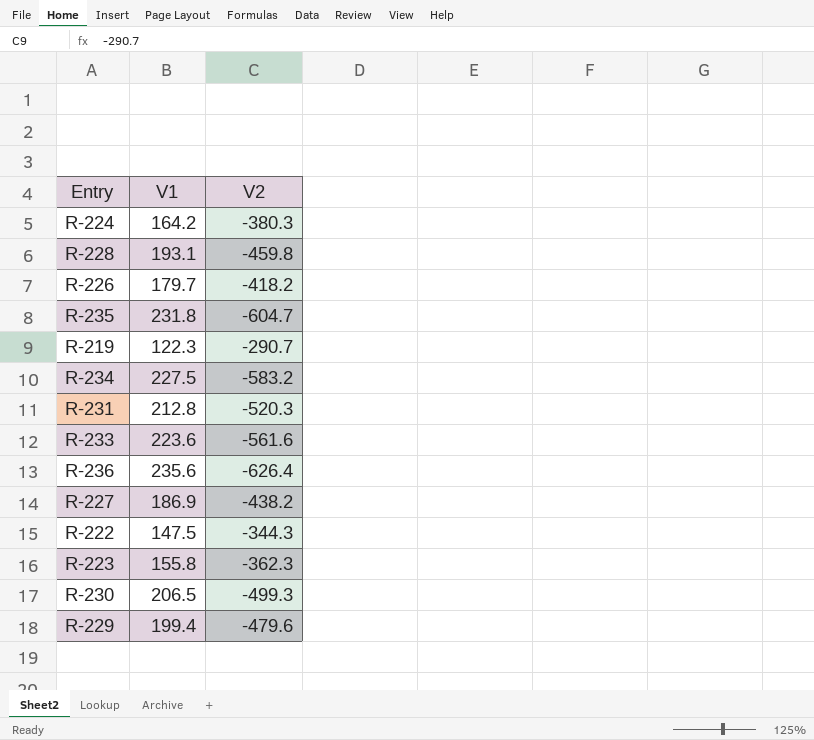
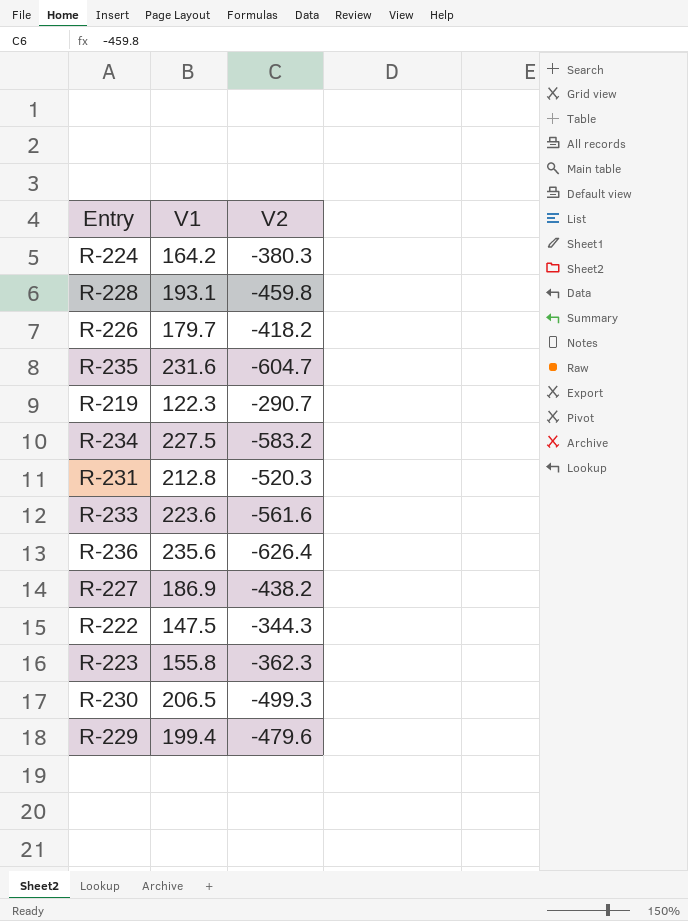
R-235 | V1: 231.8 -> 231.6

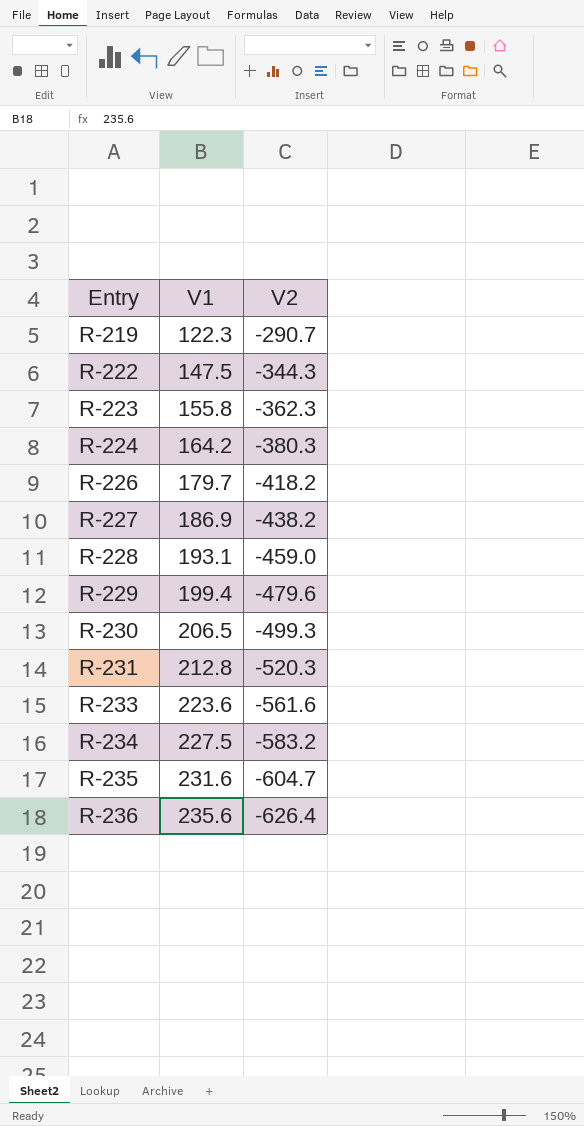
row order: none -> Entry ascending
R-228 | V2: -459.8 -> -459.0

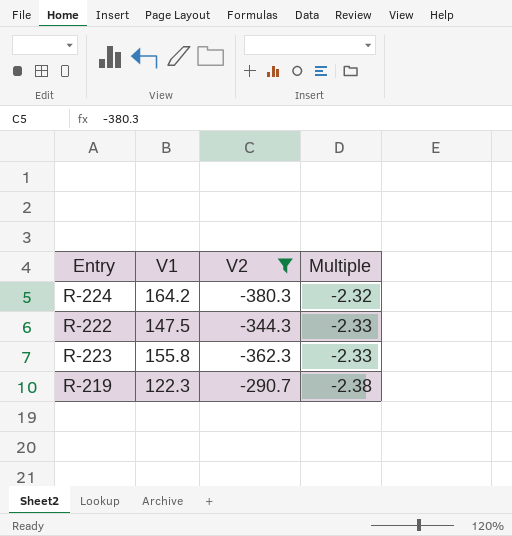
filter: none -> V2 >= -380.3
row order: Entry ascending -> Multiple descending
column Multiple | formula: none -> [V2] / [V1]

